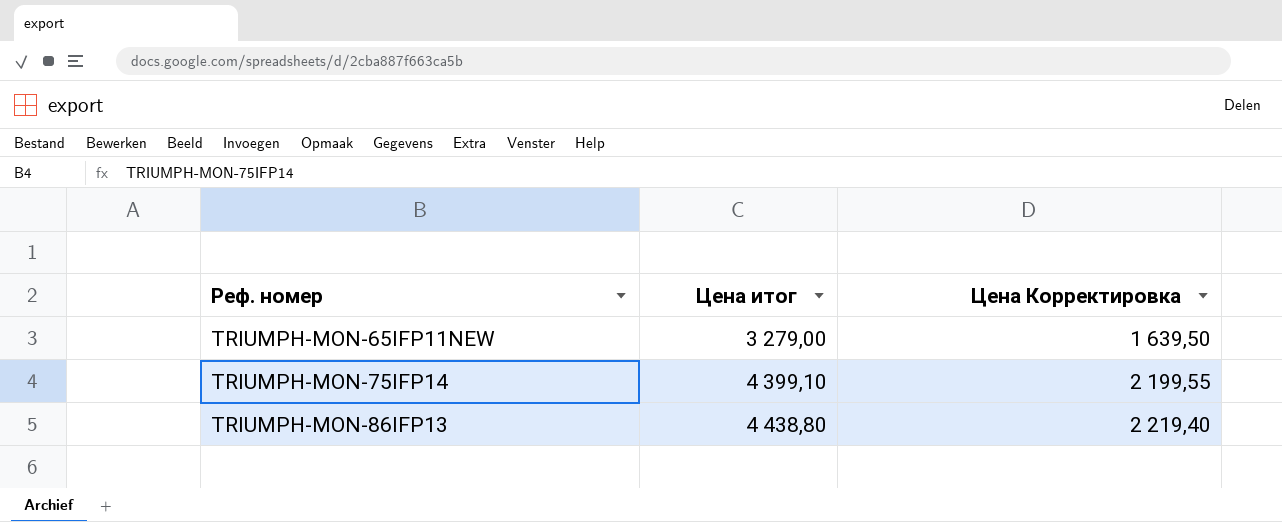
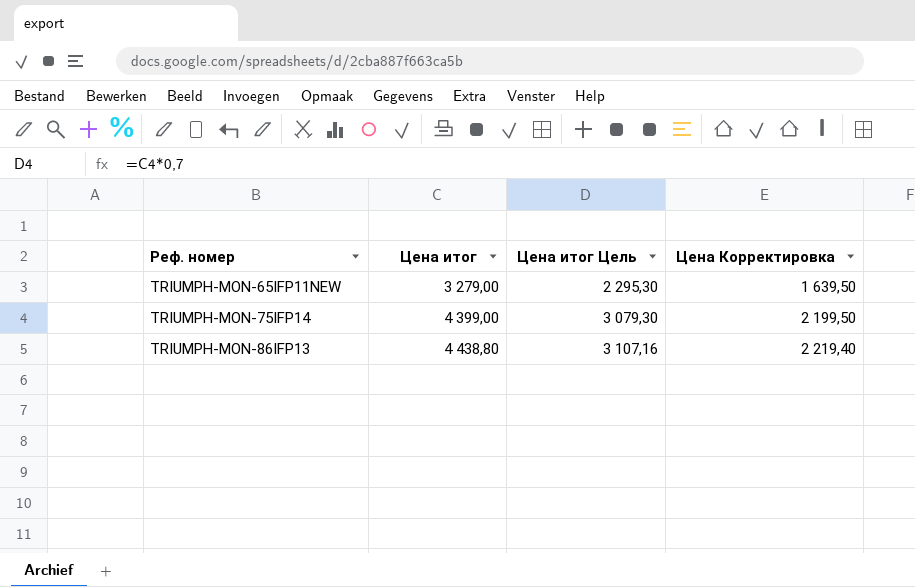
column Цена итог Цель | formula: none -> [Цена итог] * 0,7
TRIUMPH-MON-75IFP14 | Цена итог: 4 399,10 -> 4 399,00
TRIUMPH-MON-75IFP14 | Цена Корректировка: 2 199,55 -> 2 199,50

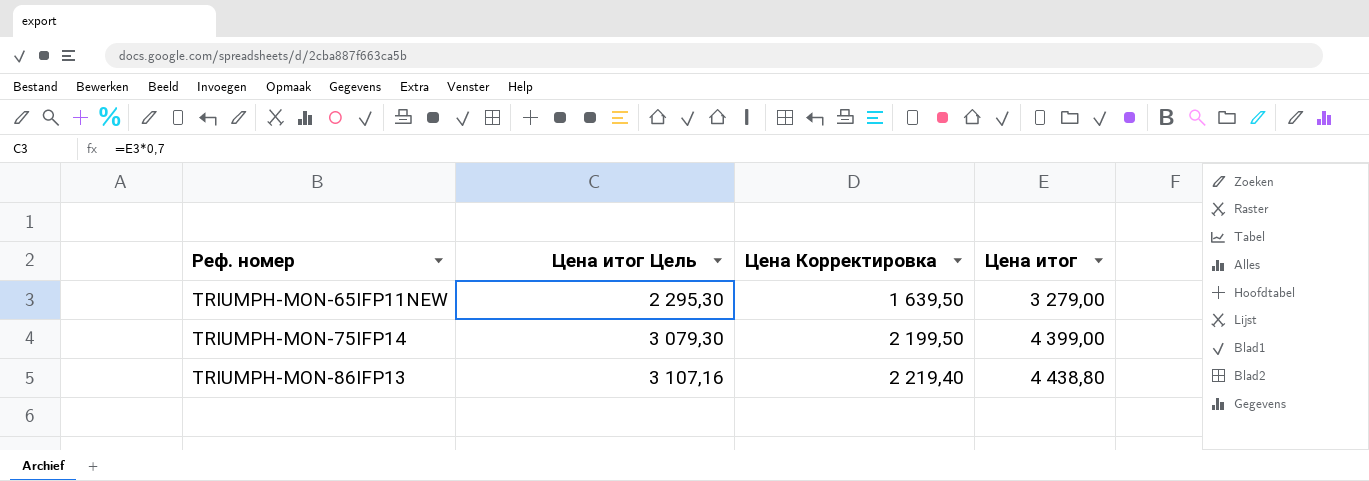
column Цена итог | position: 2 -> 4

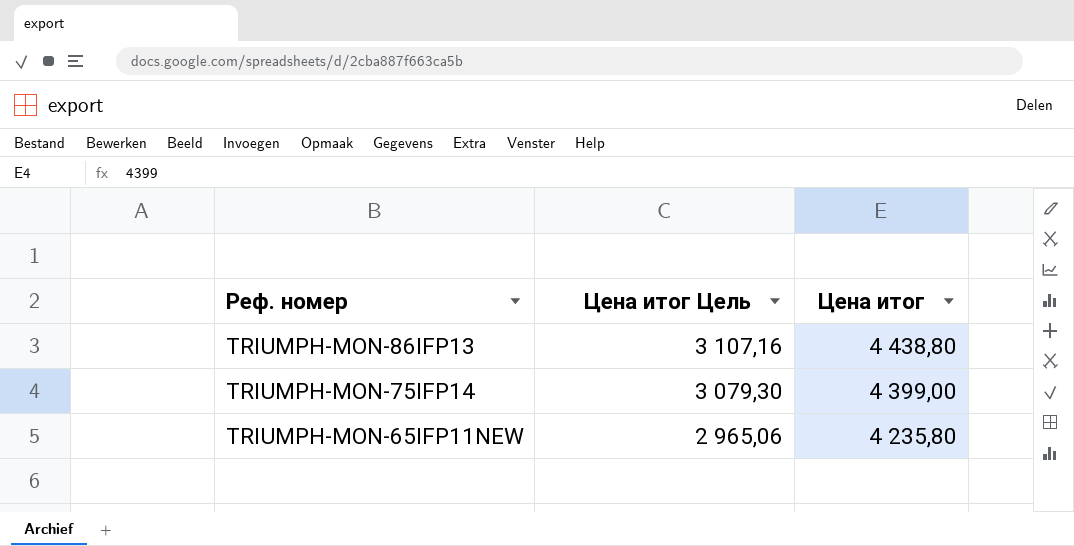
row order: Реф. номер ascending -> Реф. номер descending
column Цена Корректировка | formula: [Цена итог] * 0,5 -> none
TRIUMPH-MON-65IFP11NEW | Цена итог Цель: 2 295,30 -> 2 965,06
TRIUMPH-MON-65IFP11NEW | Цена итог: 3 279,00 -> 4 235,80

